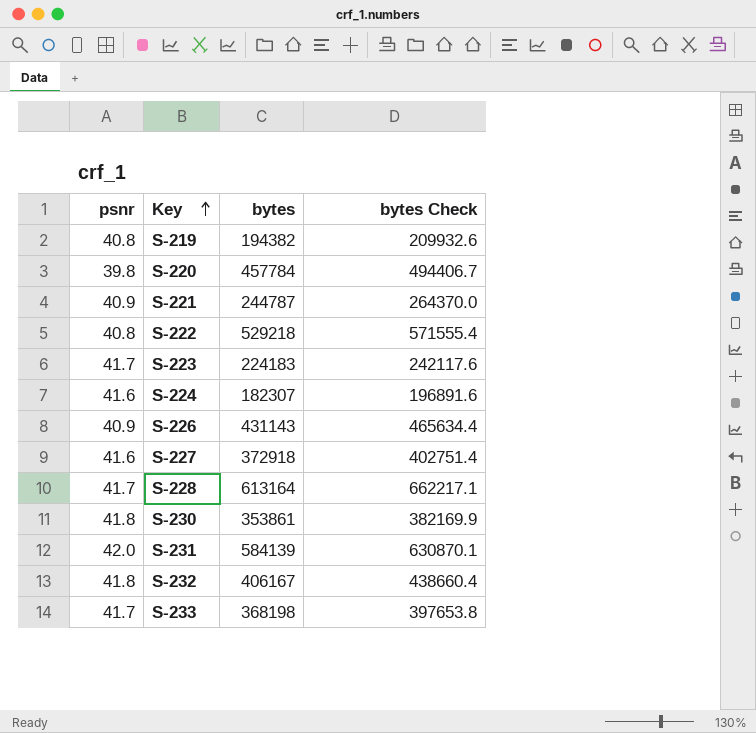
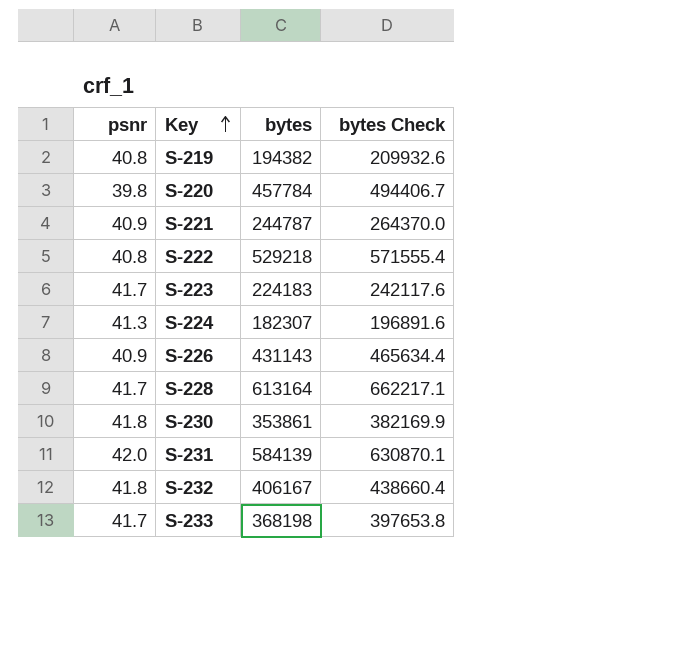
row S-227: 41.6 | 372918 | 402751.4 -> none
S-224 | psnr: 41.6 -> 41.3

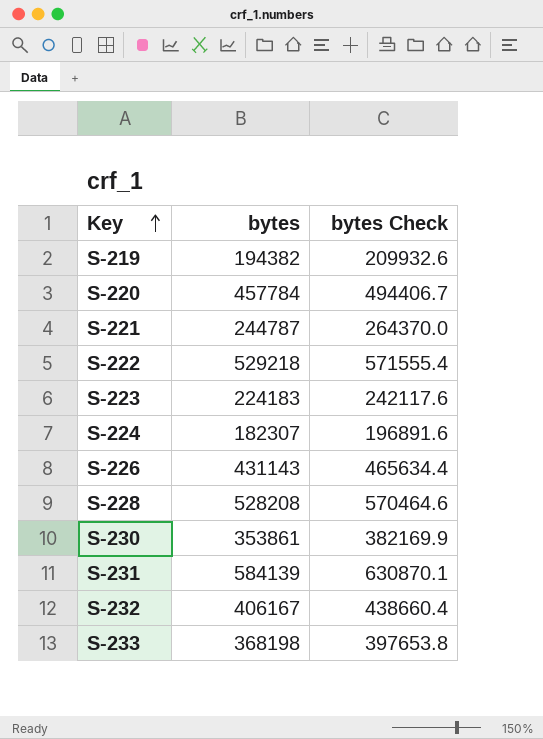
column psnr | position: 1 -> none
S-228 | bytes: 613164 -> 528208
S-228 | bytes Check: 662217.1 -> 570464.6

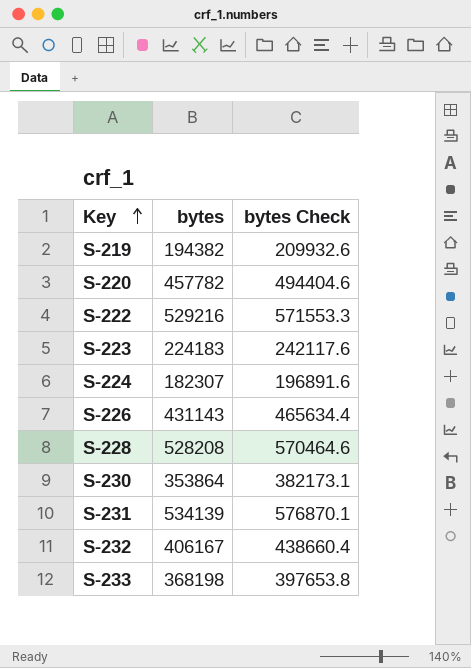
row S-221: 244787 | 264370.0 -> none
S-220 | bytes: 457784 -> 457782
S-220 | bytes Check: 494406.7 -> 494404.6
S-222 | bytes: 529218 -> 529216
S-222 | bytes Check: 571555.4 -> 571553.3
S-230 | bytes: 353861 -> 353864
S-230 | bytes Check: 382169.9 -> 382173.1
S-231 | bytes: 584139 -> 534139
S-231 | bytes Check: 630870.1 -> 576870.1

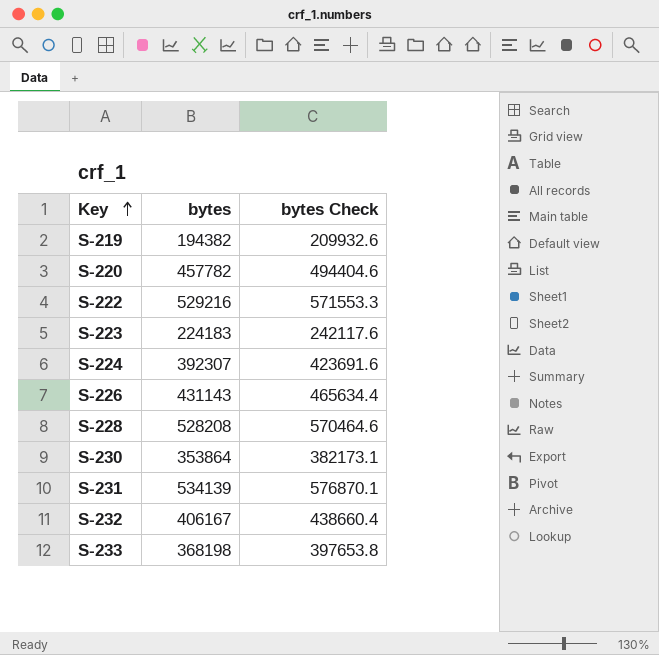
S-224 | bytes: 182307 -> 392307
S-224 | bytes Check: 196891.6 -> 423691.6

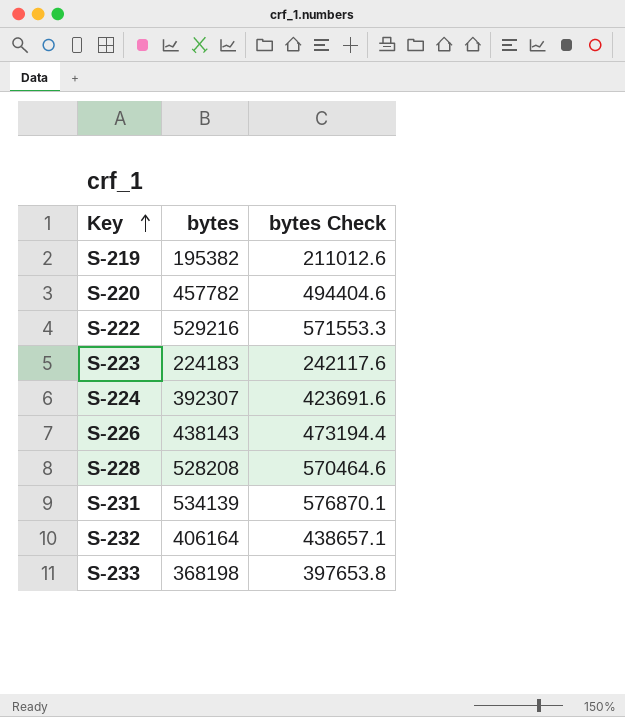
row S-230: 353864 | 382173.1 -> none
S-219 | bytes: 194382 -> 195382
S-219 | bytes Check: 209932.6 -> 211012.6
S-226 | bytes: 431143 -> 438143
S-226 | bytes Check: 465634.4 -> 473194.4
S-232 | bytes: 406167 -> 406164
S-232 | bytes Check: 438660.4 -> 438657.1

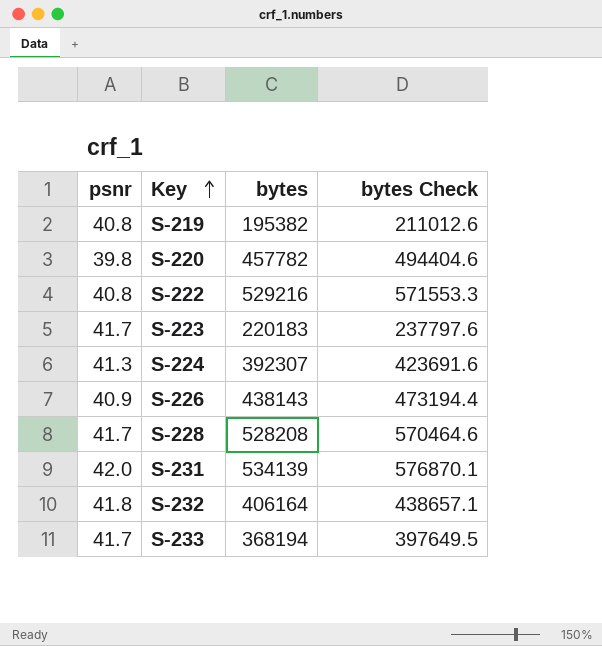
column psnr | position: none -> 1
S-223 | bytes: 224183 -> 220183
S-223 | bytes Check: 242117.6 -> 237797.6
S-233 | bytes: 368198 -> 368194
S-233 | bytes Check: 397653.8 -> 397649.5

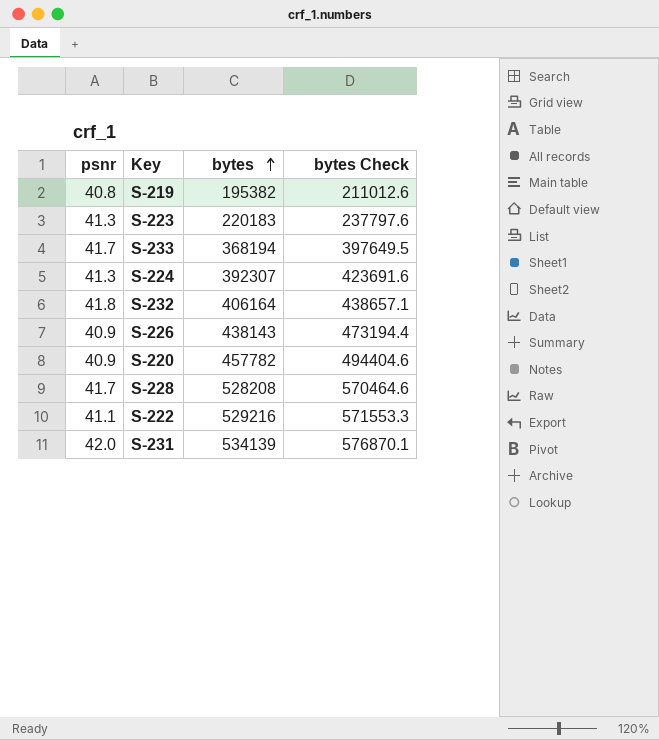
row order: Key ascending -> bytes ascending
S-223 | psnr: 41.7 -> 41.3
S-220 | psnr: 39.8 -> 40.9
S-222 | psnr: 40.8 -> 41.1

